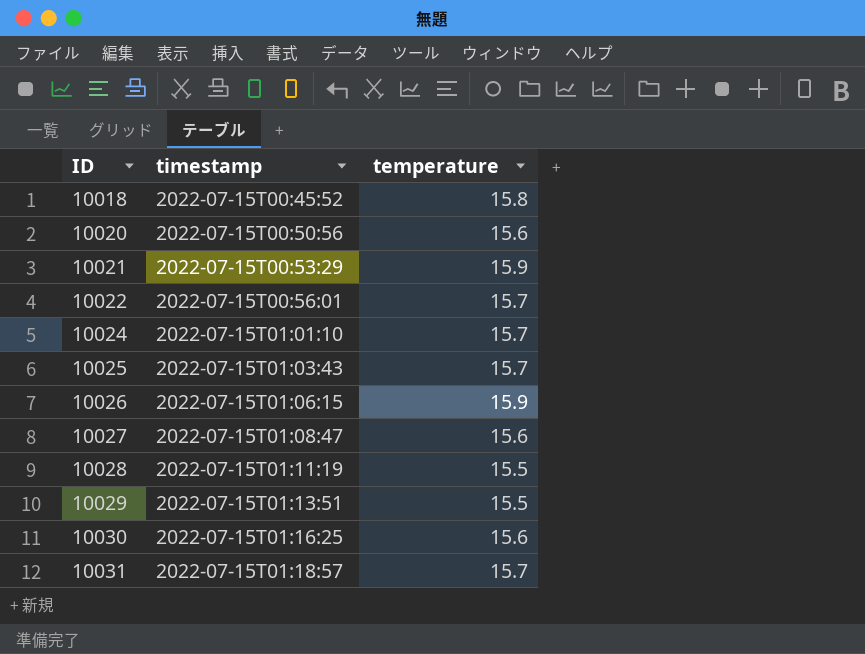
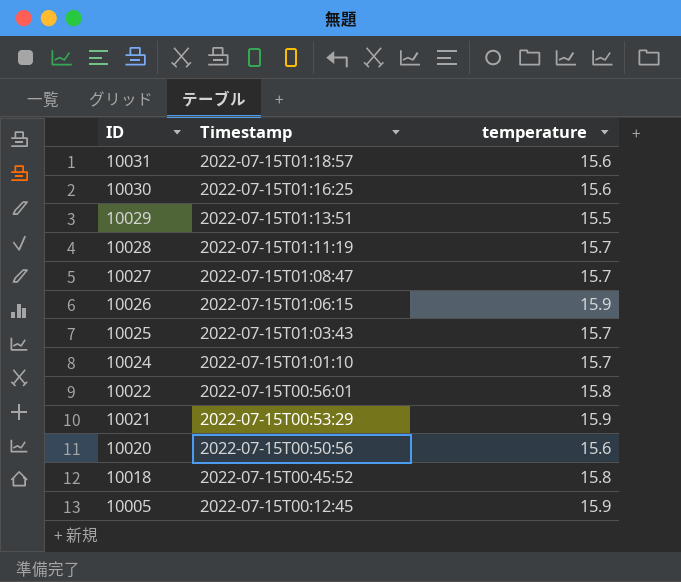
row order: ID ascending -> ID descending
column name: timestamp -> Timestamp
10031 | temperature: 15.7 -> 15.6
10028 | temperature: 15.5 -> 15.7
10027 | temperature: 15.6 -> 15.7
10022 | temperature: 15.7 -> 15.8
row 10005: none -> 2022-07-15T00:12:45 | 15.9

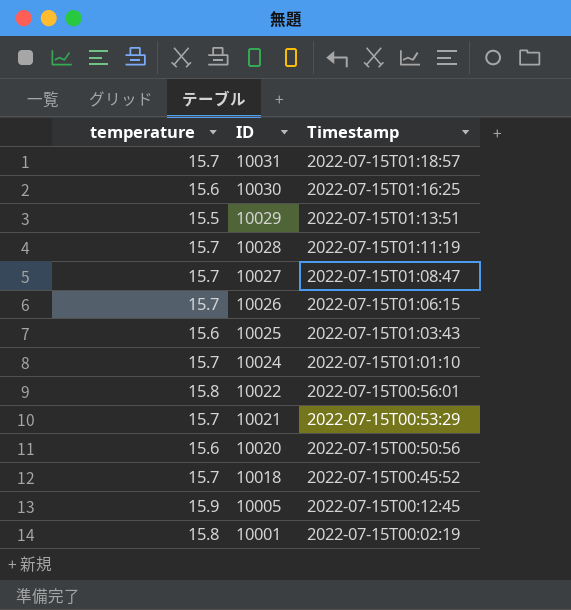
column temperature | position: 3 -> 1
10031 | temperature: 15.6 -> 15.7
10026 | temperature: 15.9 -> 15.7
10025 | temperature: 15.7 -> 15.6
10021 | temperature: 15.9 -> 15.7
10018 | temperature: 15.8 -> 15.7
row 10001: none -> 15.8 | 2022-07-15T00:02:19

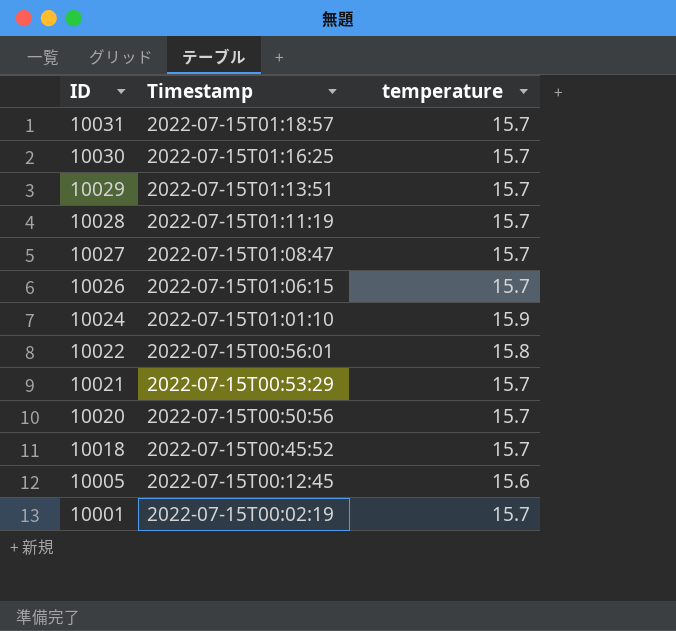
column temperature | position: 1 -> 3
row 10025: 15.6 | 2022-07-15T01:03:43 -> none
10030 | temperature: 15.6 -> 15.7
10029 | temperature: 15.5 -> 15.7
10024 | temperature: 15.7 -> 15.9
10020 | temperature: 15.6 -> 15.7
10005 | temperature: 15.9 -> 15.6
10001 | temperature: 15.8 -> 15.7

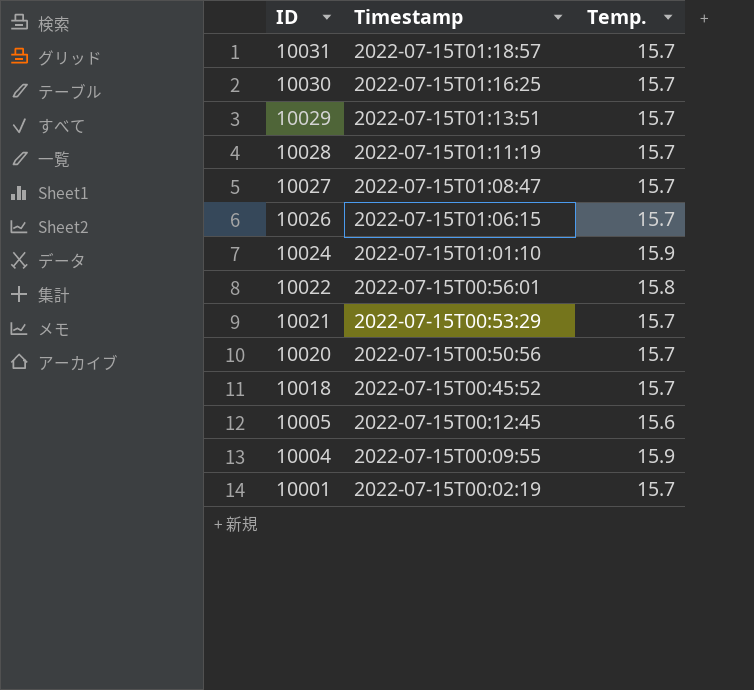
column name: temperature -> Temp.
row 10004: none -> 2022-07-15T00:09:55 | 15.9

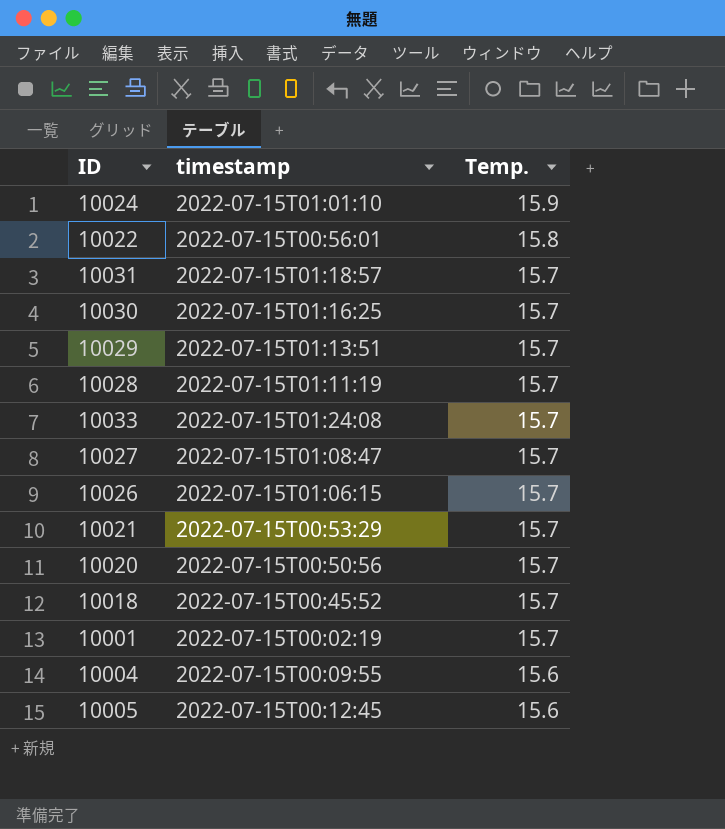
row order: ID descending -> Temp. descending
column name: Timestamp -> timestamp
row 10033: none -> 2022-07-15T01:24:08 | 15.7
10004 | Temp.: 15.9 -> 15.6

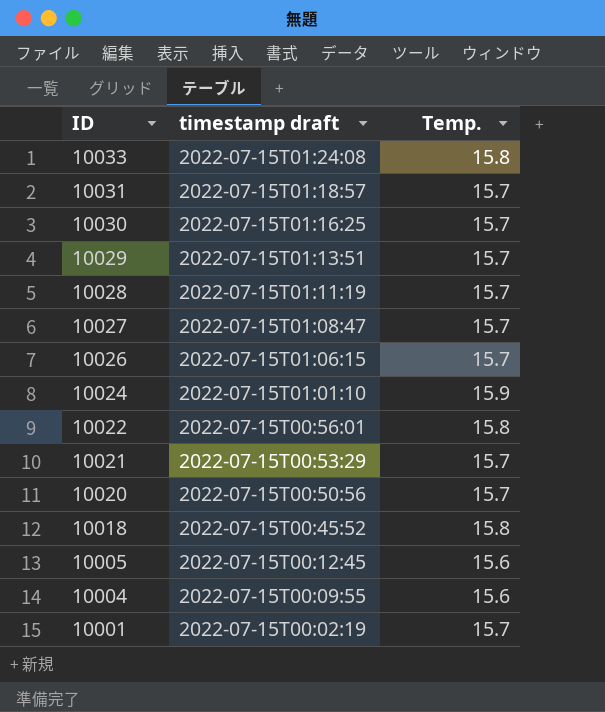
row order: Temp. descending -> ID descending
column name: timestamp -> timestamp draft
10033 | Temp.: 15.7 -> 15.8
10018 | Temp.: 15.7 -> 15.8

